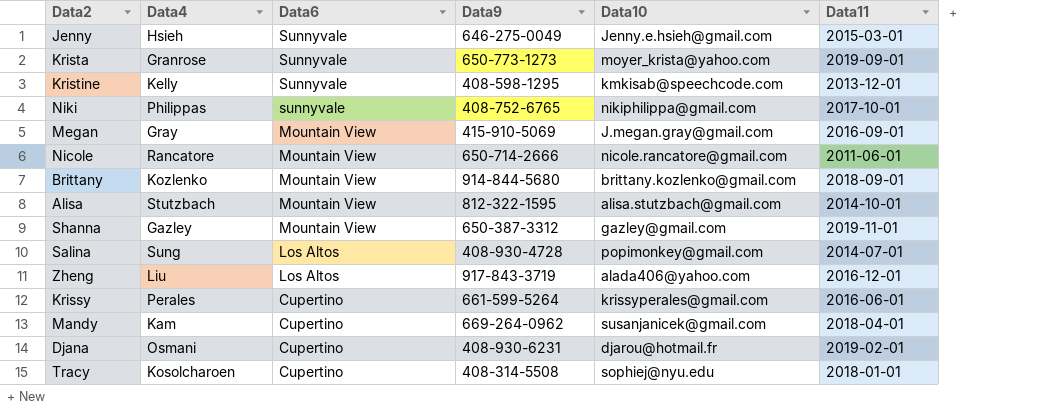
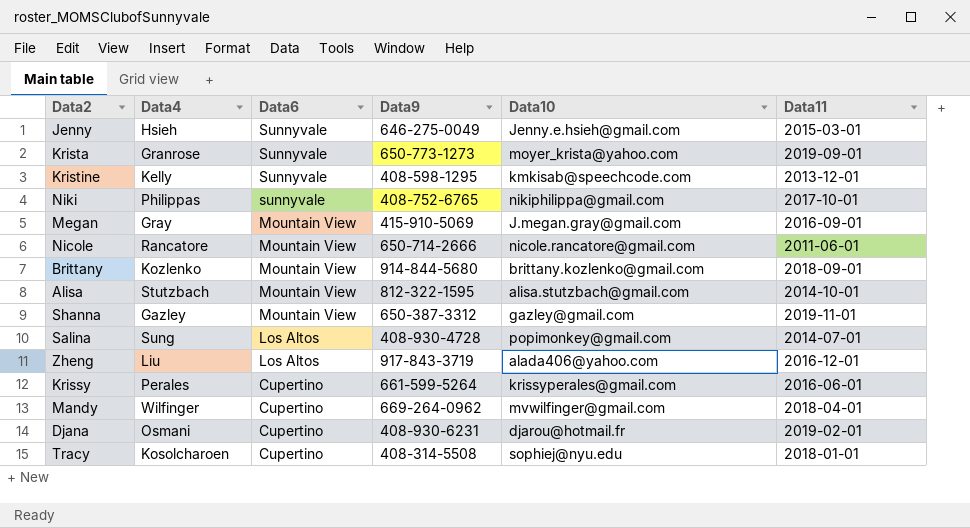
Mandy | Data4: Kam -> Wilfinger
Mandy | Data10: susanjanicek@gmail.com -> mvwilfinger@gmail.com

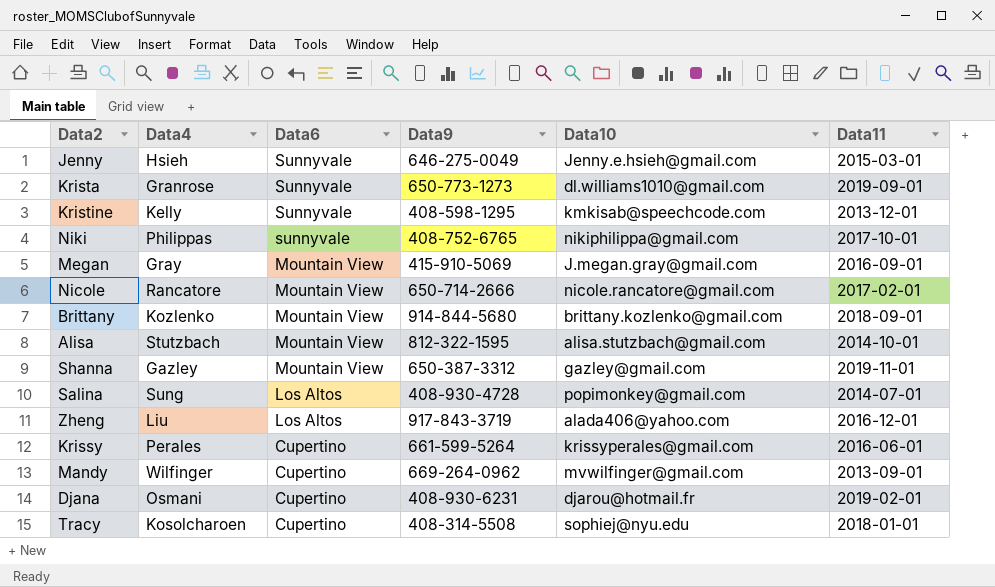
Krista | Data10: moyer_krista@yahoo.com -> dl.williams1010@gmail.com
Nicole | Data11: 2011-06-01 -> 2017-02-01
Mandy | Data11: 2018-04-01 -> 2013-09-01

